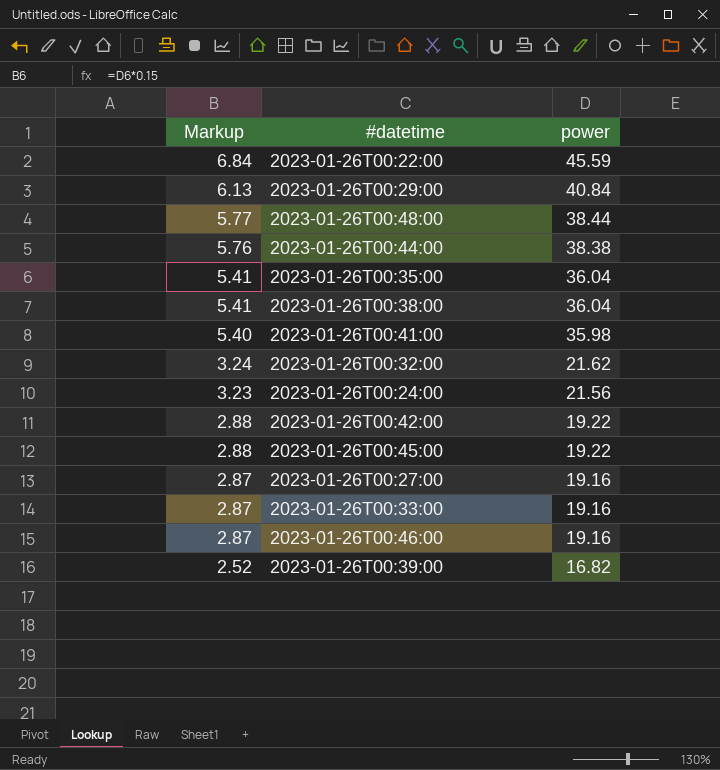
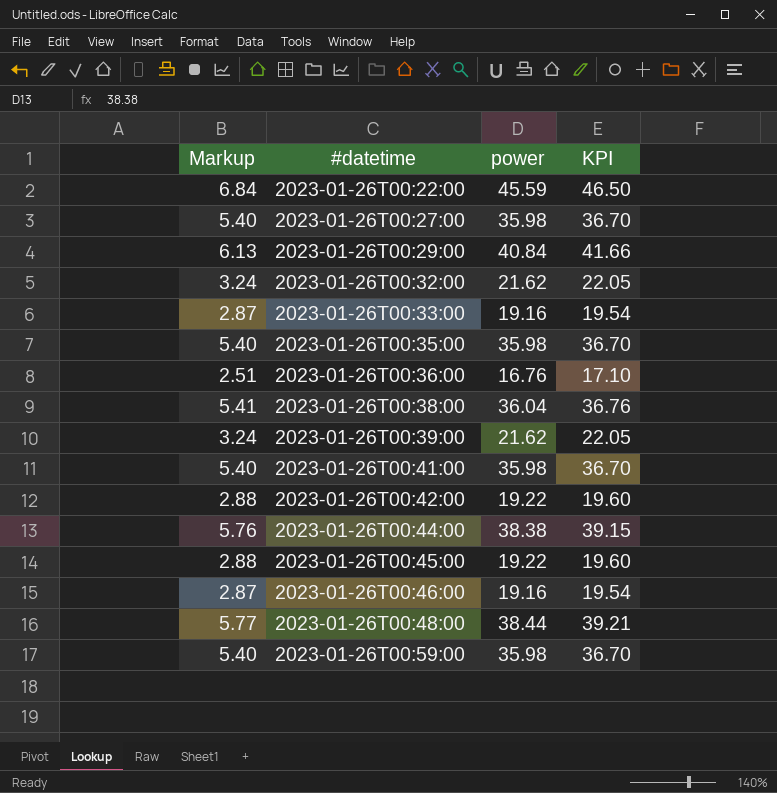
row order: Markup descending -> #datetime ascending
column KPI | formula: none -> [power] * 1.02
row 2023-01-26T00:24:00: 3.23 | 21.56 -> none
2023-01-26T00:27:00 | Markup: 2.87 -> 5.40
2023-01-26T00:27:00 | power: 19.16 -> 35.98
2023-01-26T00:35:00 | Markup: 5.41 -> 5.40
2023-01-26T00:35:00 | power: 36.04 -> 35.98
row 2023-01-26T00:36:00: none -> 2.51 | 16.76 | 17.10
2023-01-26T00:39:00 | Markup: 2.52 -> 3.24
2023-01-26T00:39:00 | power: 16.82 -> 21.62
row 2023-01-26T00:59:00: none -> 5.40 | 35.98 | 36.70

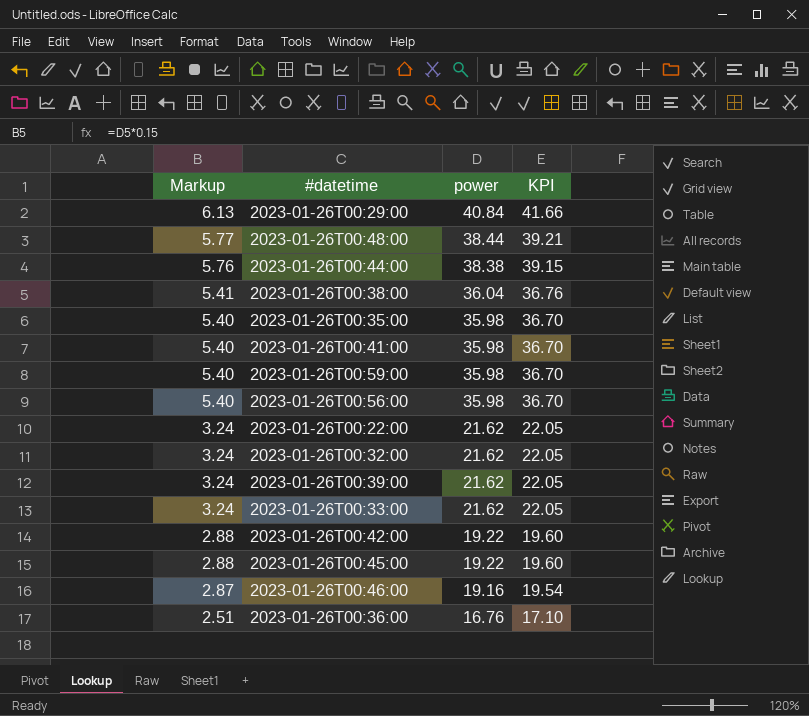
row order: #datetime ascending -> Markup descending
row 2023-01-26T00:27:00: 5.40 | 35.98 | 36.70 -> none
row 2023-01-26T00:56:00: none -> 5.40 | 35.98 | 36.70
2023-01-26T00:22:00 | Markup: 6.84 -> 3.24
2023-01-26T00:22:00 | power: 45.59 -> 21.62
2023-01-26T00:22:00 | KPI: 46.50 -> 22.05
2023-01-26T00:33:00 | Markup: 2.87 -> 3.24
2023-01-26T00:33:00 | power: 19.16 -> 21.62
2023-01-26T00:33:00 | KPI: 19.54 -> 22.05

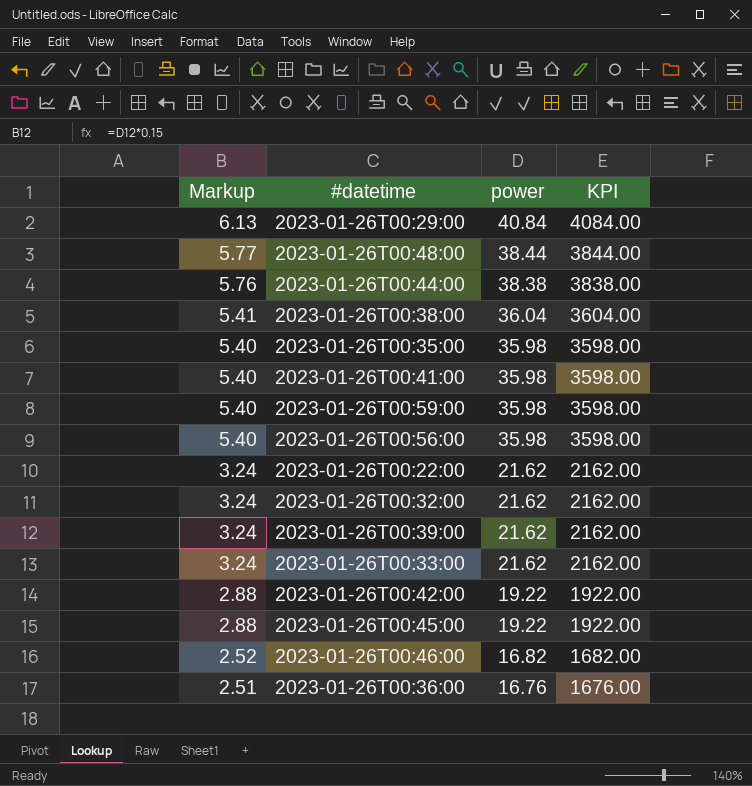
column KPI | formula: [power] * 1.02 -> [power] * 100
2023-01-26T00:46:00 | Markup: 2.87 -> 2.52
2023-01-26T00:46:00 | power: 19.16 -> 16.82

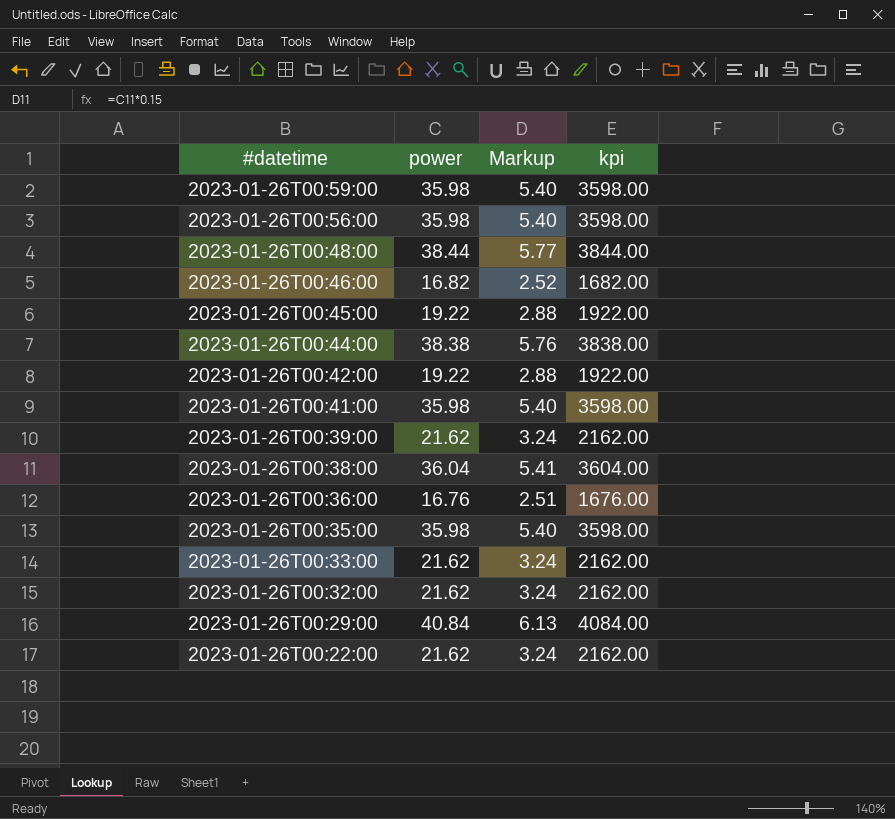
row order: Markup descending -> #datetime descending
column Markup | position: 1 -> 3
column name: KPI -> kpi

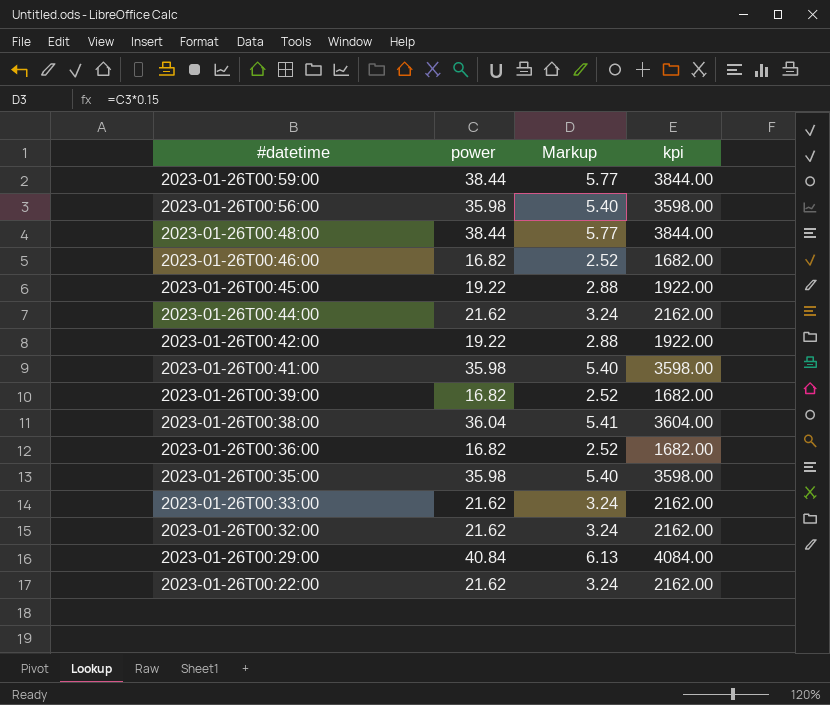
2023-01-26T00:59:00 | power: 35.98 -> 38.44
2023-01-26T00:59:00 | Markup: 5.40 -> 5.77
2023-01-26T00:59:00 | kpi: 3598.00 -> 3844.00
2023-01-26T00:44:00 | power: 38.38 -> 21.62
2023-01-26T00:44:00 | Markup: 5.76 -> 3.24
2023-01-26T00:44:00 | kpi: 3838.00 -> 2162.00
2023-01-26T00:39:00 | power: 21.62 -> 16.82
2023-01-26T00:39:00 | Markup: 3.24 -> 2.52
2023-01-26T00:39:00 | kpi: 2162.00 -> 1682.00
2023-01-26T00:36:00 | power: 16.76 -> 16.82
2023-01-26T00:36:00 | Markup: 2.51 -> 2.52
2023-01-26T00:36:00 | kpi: 1676.00 -> 1682.00

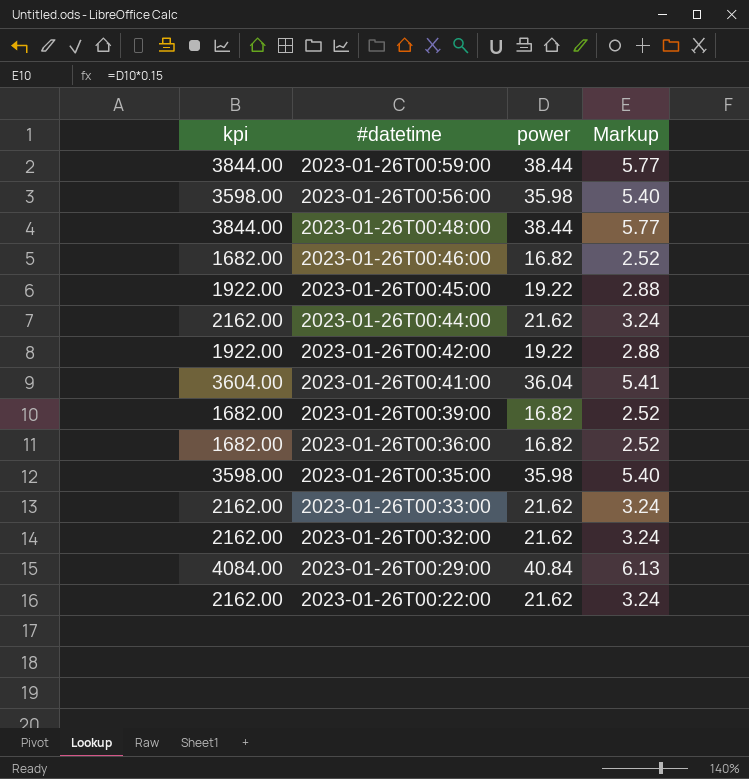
column kpi | position: 4 -> 1
row 2023-01-26T00:38:00: 36.04 | 5.41 | 3604.00 -> none
2023-01-26T00:41:00 | kpi: 3598.00 -> 3604.00
2023-01-26T00:41:00 | power: 35.98 -> 36.04
2023-01-26T00:41:00 | Markup: 5.40 -> 5.41

